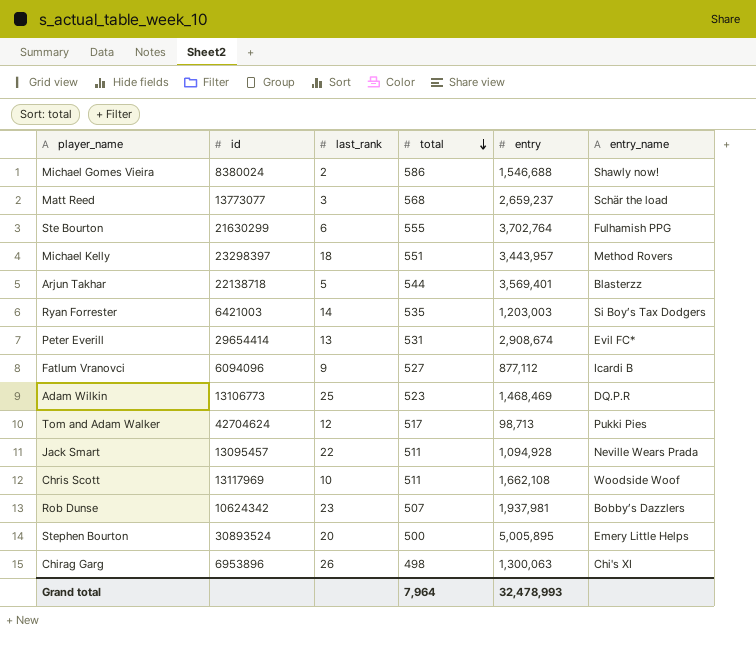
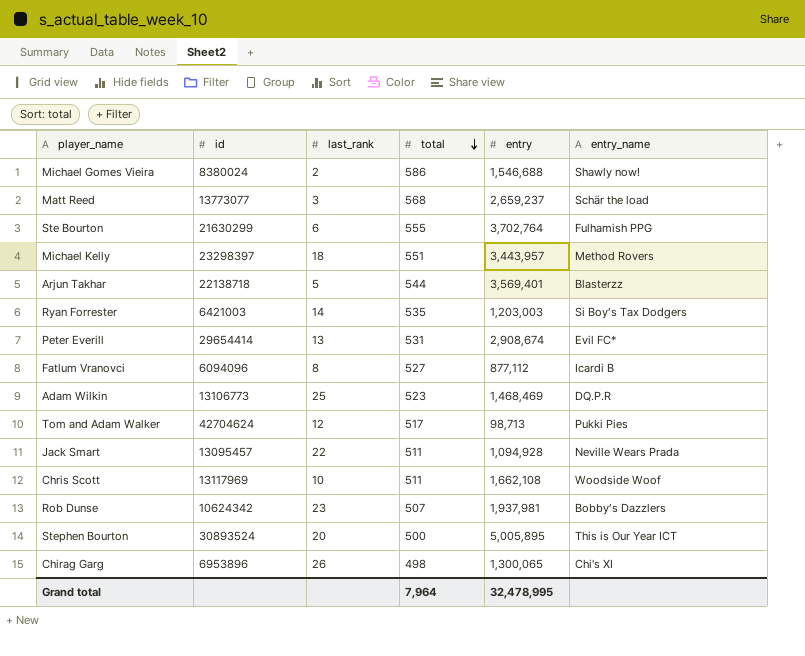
Fatlum Vranovci | last_rank: 9 -> 8
Stephen Bourton | entry_name: Emery Little Helps -> This is Our Year ICT
Chirag Garg | entry: 1,300,063 -> 1,300,065
Grand total | entry: 32,478,993 -> 32,478,995

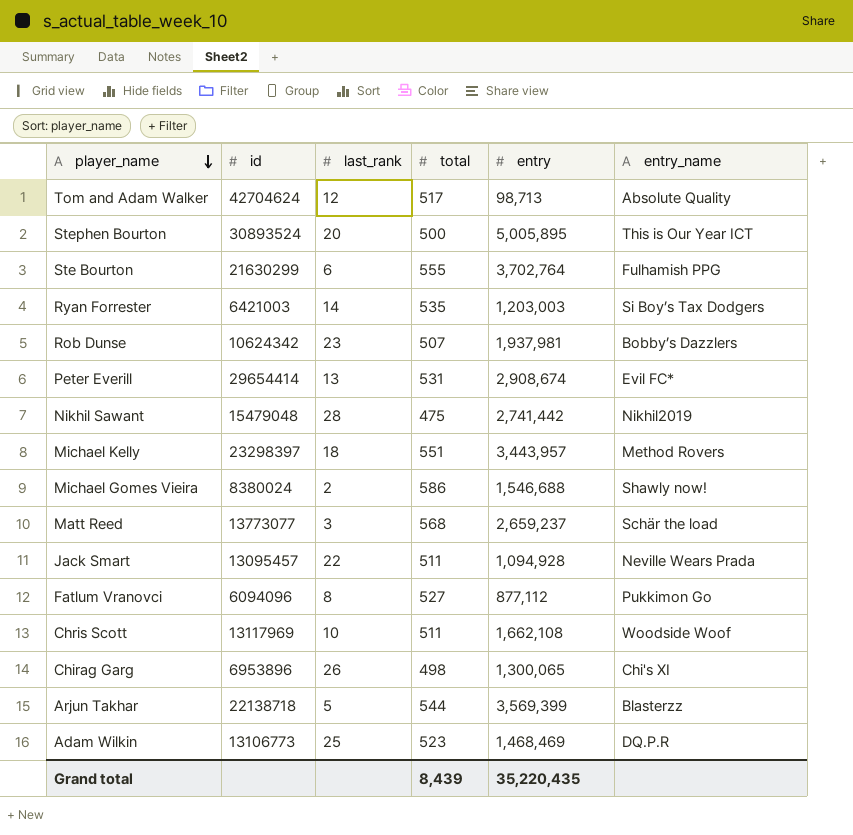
row order: total descending -> player_name descending
Tom and Adam Walker | entry_name: Pukki Pies -> Absolute Quality
row Nikhil Sawant: none -> 15479048 | 28 | 475 | 2,741,442 | Nikhil2019
Fatlum Vranovci | entry_name: Icardi B -> Pukkimon Go
Arjun Takhar | entry: 3,569,401 -> 3,569,399
Grand total | total: 7,964 -> 8,439
Grand total | entry: 32,478,995 -> 35,220,435

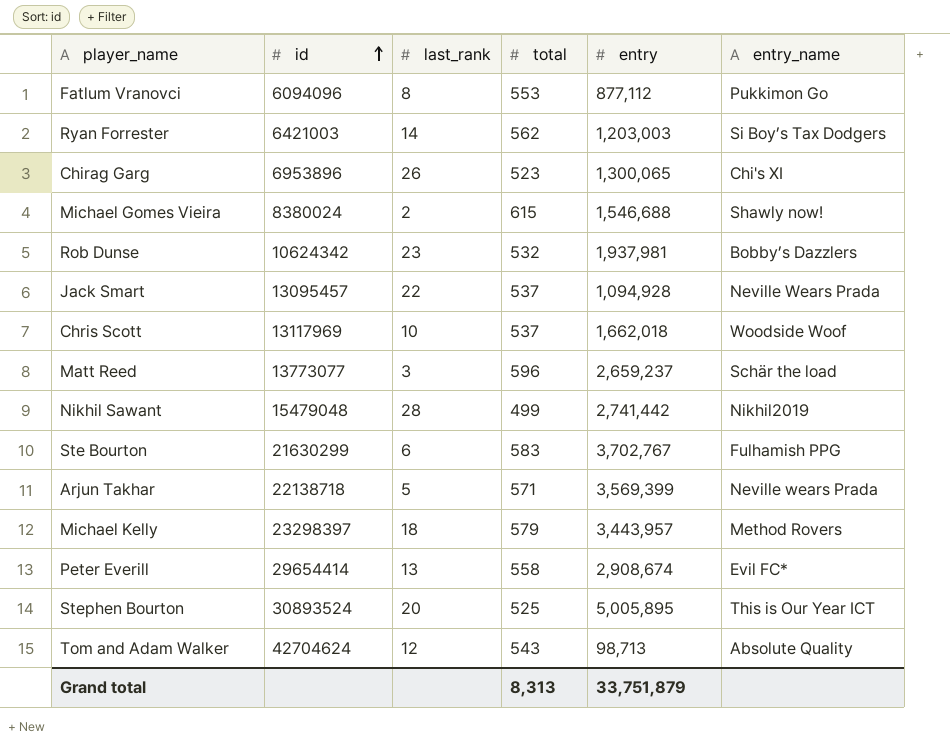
row order: player_name descending -> id ascending
row Adam Wilkin: 13106773 | 25 | 523 | 1,468,469 | DQ.P.R -> none
Fatlum Vranovci | total: 527 -> 553
Ryan Forrester | total: 535 -> 562
Chirag Garg | total: 498 -> 523
Michael Gomes Vieira | total: 586 -> 615
Rob Dunse | total: 507 -> 532
Jack Smart | total: 511 -> 537
Chris Scott | total: 511 -> 537
Chris Scott | entry: 1,662,108 -> 1,662,018
Matt Reed | total: 568 -> 596
Nikhil Sawant | total: 475 -> 499
Ste Bourton | total: 555 -> 583
Ste Bourton | entry: 3,702,764 -> 3,702,767
Arjun Takhar | total: 544 -> 571
Arjun Takhar | entry_name: Blasterzz -> Neville wears Prada
Michael Kelly | total: 551 -> 579
Peter Everill | total: 531 -> 558
Stephen Bourton | total: 500 -> 525
Tom and Adam Walker | total: 517 -> 543
Grand total | total: 8,439 -> 8,313
Grand total | entry: 35,220,435 -> 33,751,879

